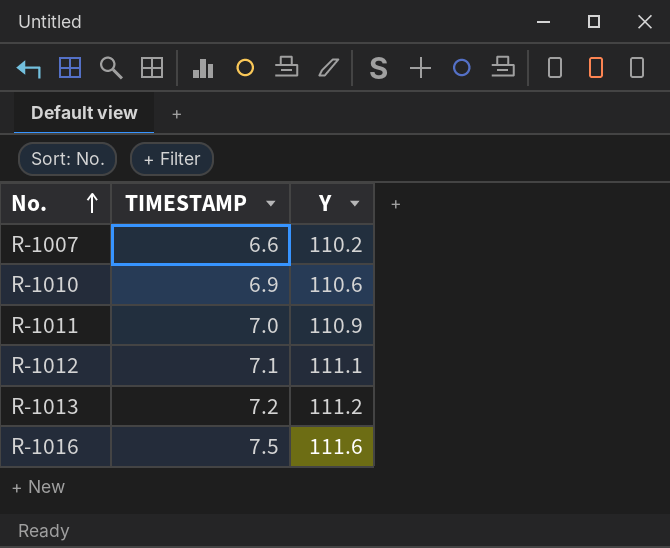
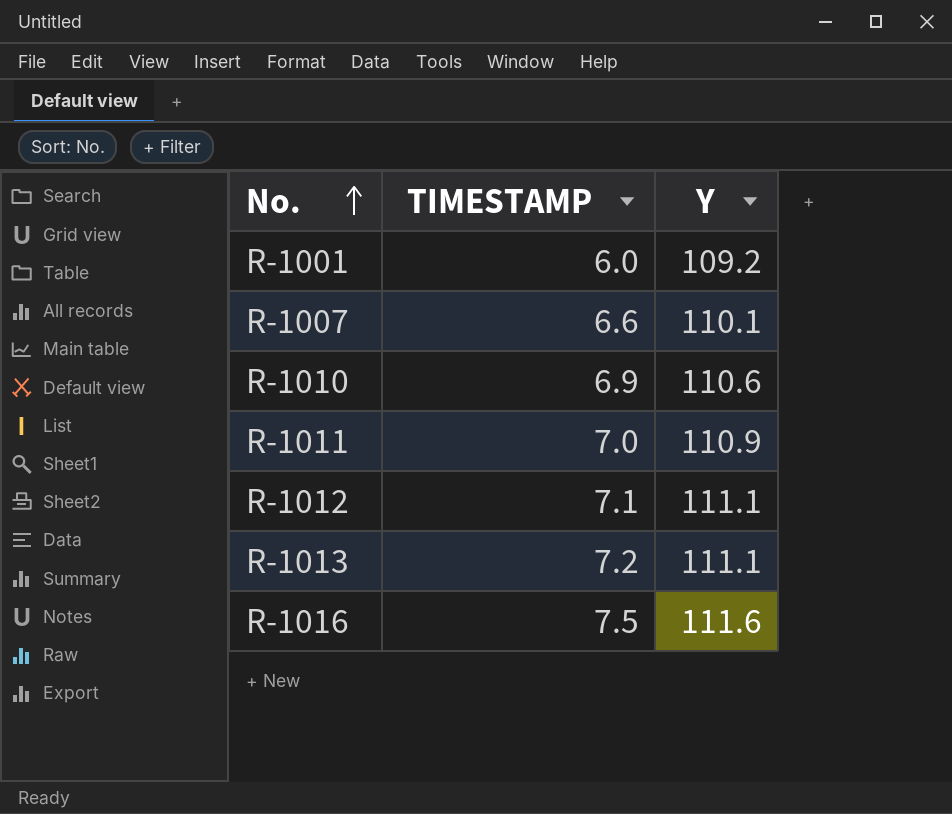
row R-1001: none -> 6.0 | 109.2
R-1007 | Y: 110.2 -> 110.1
R-1013 | Y: 111.2 -> 111.1

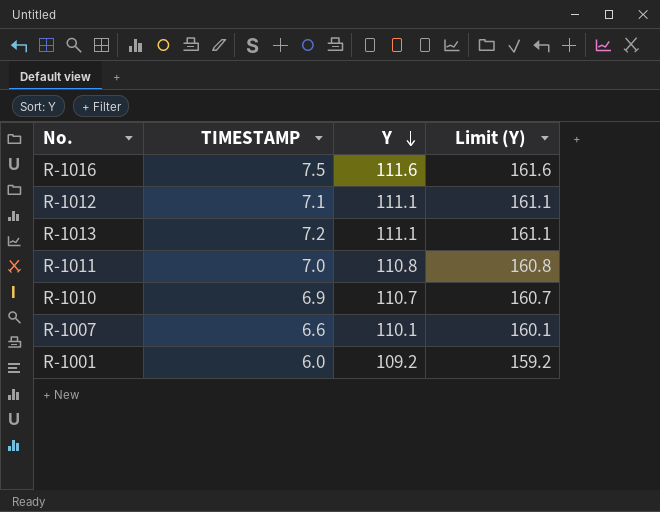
row order: No. ascending -> Y descending
column Limit (Y) | formula: none -> [Y] + 50
R-1011 | Y: 110.9 -> 110.8
R-1010 | Y: 110.6 -> 110.7

